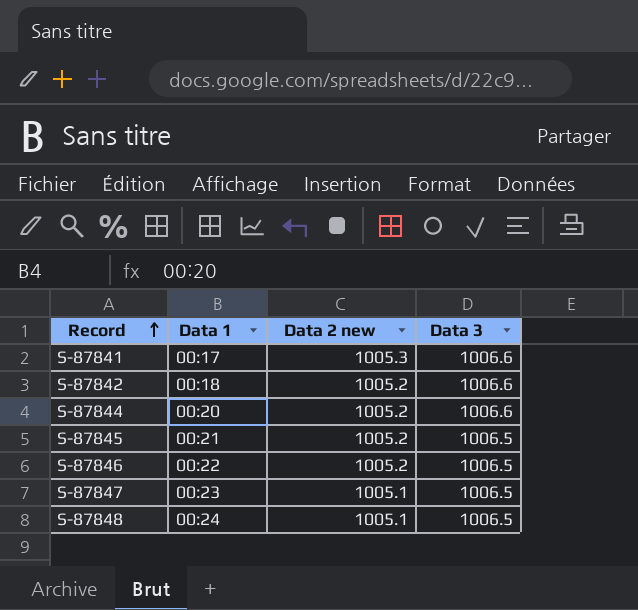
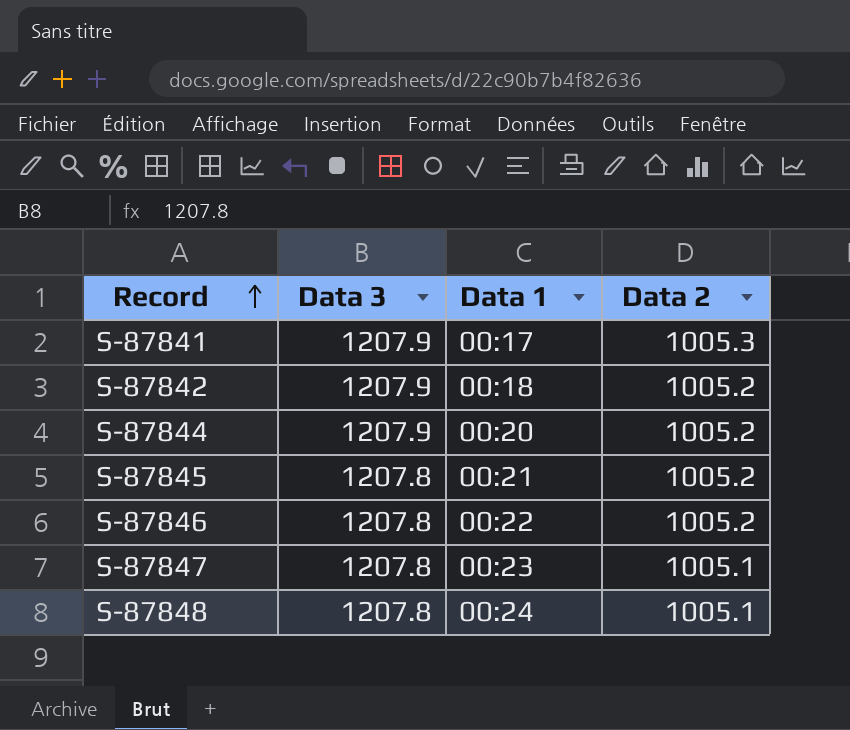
column Data 3 | position: 4 -> 2
column name: Data 2 new -> Data 2
S-87841 | Data 3: 1006.6 -> 1207.9
S-87842 | Data 3: 1006.6 -> 1207.9
S-87844 | Data 3: 1006.6 -> 1207.9
S-87845 | Data 3: 1006.5 -> 1207.8
S-87846 | Data 3: 1006.5 -> 1207.8
S-87847 | Data 3: 1006.5 -> 1207.8
S-87848 | Data 3: 1006.5 -> 1207.8

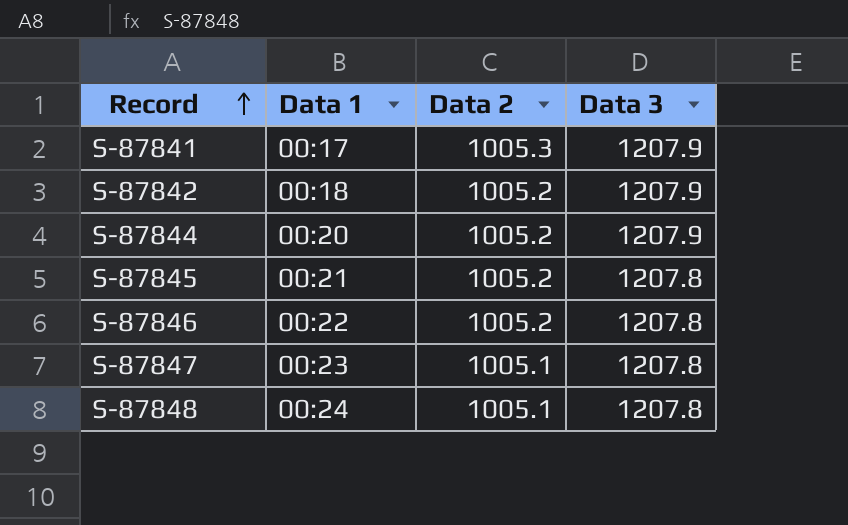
column Data 3 | position: 2 -> 4

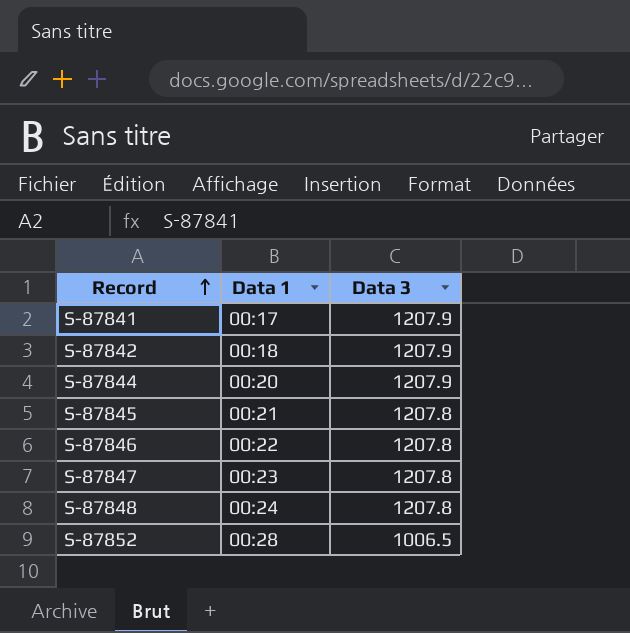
column Data 2 | position: 3 -> none
row S-87852: none -> 00:28 | 1006.5

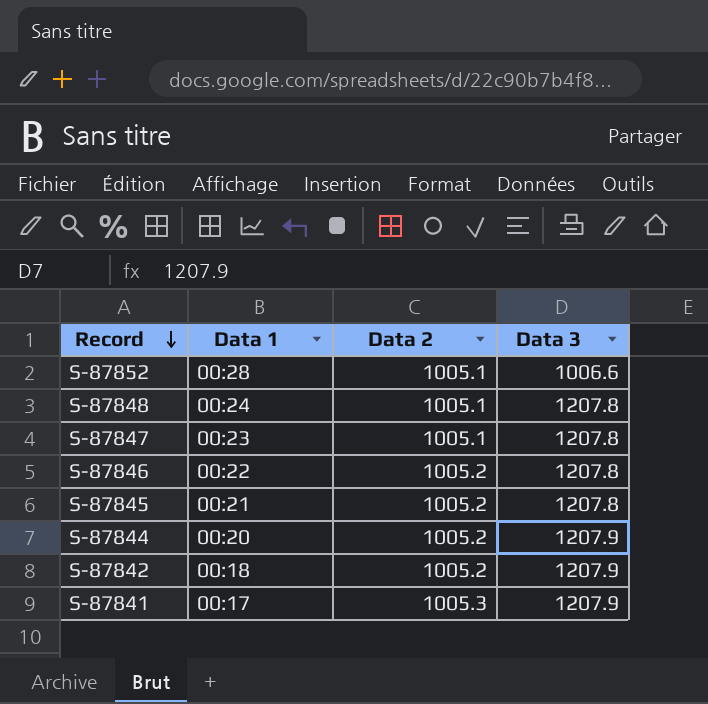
row order: Record ascending -> Record descending
column Data 2 | position: none -> 3
S-87852 | Data 3: 1006.5 -> 1006.6

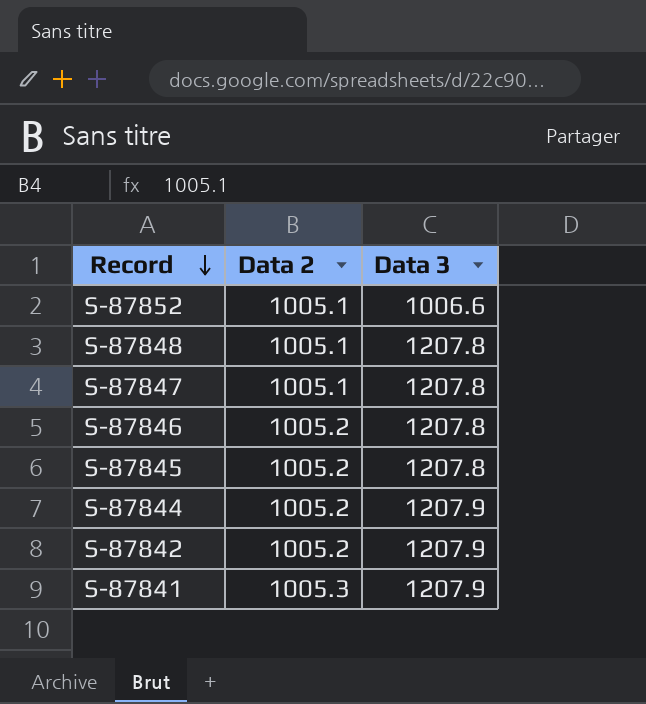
column Data 1 | position: 2 -> none

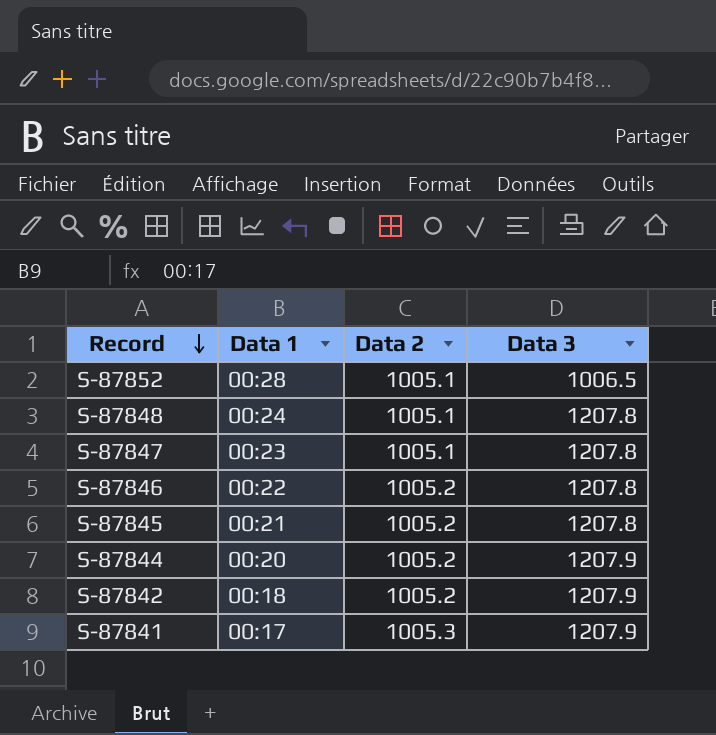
column Data 1 | position: none -> 2
S-87852 | Data 3: 1006.6 -> 1006.5

